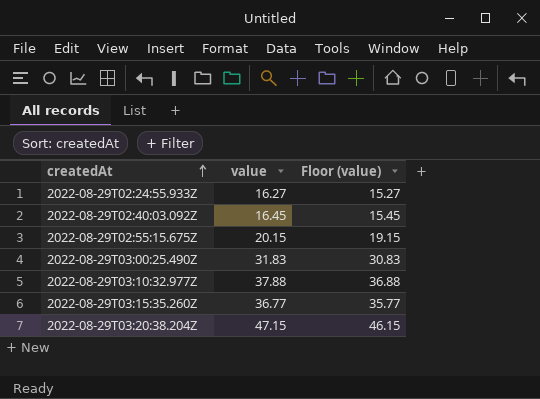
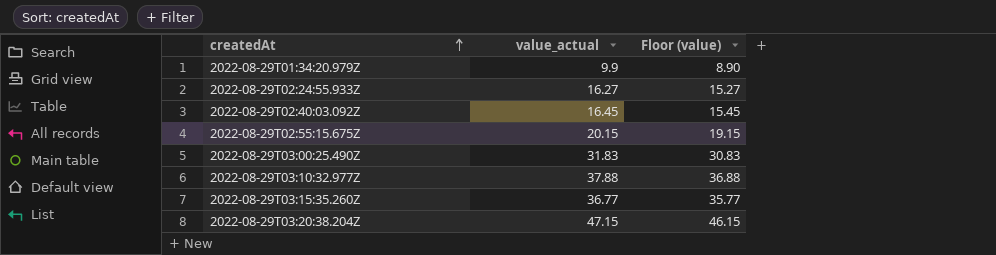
column name: value -> value_actual
row 2022-08-29T01:34:20.979Z: none -> 9.9 | 8.90

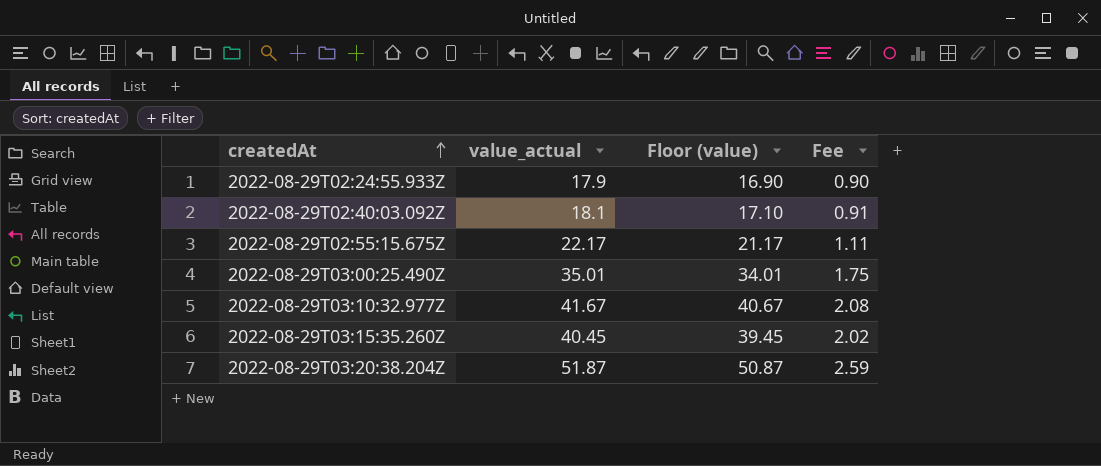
column Fee | formula: none -> [value_actual] * 0.05
row 2022-08-29T01:34:20.979Z: 9.9 | 8.90 -> none
2022-08-29T02:24:55.933Z | value_actual: 16.27 -> 17.9
2022-08-29T02:24:55.933Z | Floor (value): 15.27 -> 16.90
2022-08-29T02:40:03.092Z | value_actual: 16.45 -> 18.1
2022-08-29T02:40:03.092Z | Floor (value): 15.45 -> 17.10
2022-08-29T02:55:15.675Z | value_actual: 20.15 -> 22.17
2022-08-29T02:55:15.675Z | Floor (value): 19.15 -> 21.17
2022-08-29T03:00:25.490Z | value_actual: 31.83 -> 35.01
2022-08-29T03:00:25.490Z | Floor (value): 30.83 -> 34.01
2022-08-29T03:10:32.977Z | value_actual: 37.88 -> 41.67
2022-08-29T03:10:32.977Z | Floor (value): 36.88 -> 40.67
2022-08-29T03:15:35.260Z | value_actual: 36.77 -> 40.45
2022-08-29T03:15:35.260Z | Floor (value): 35.77 -> 39.45
2022-08-29T03:20:38.204Z | value_actual: 47.15 -> 51.87
2022-08-29T03:20:38.204Z | Floor (value): 46.15 -> 50.87

